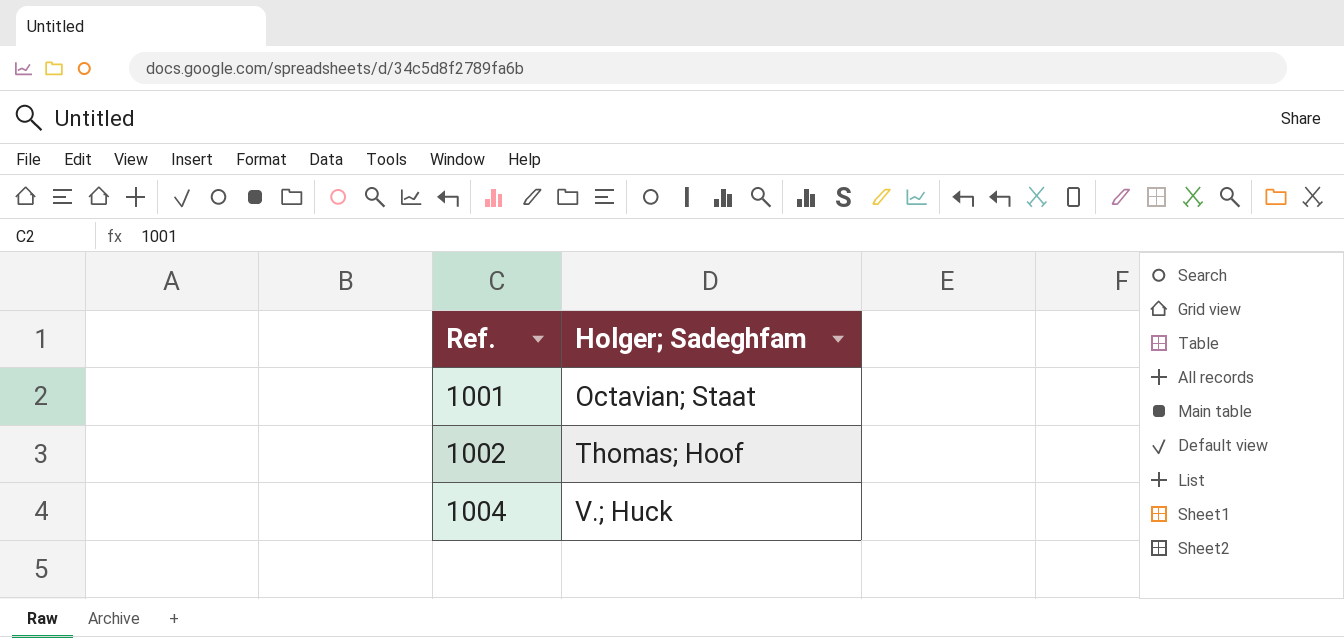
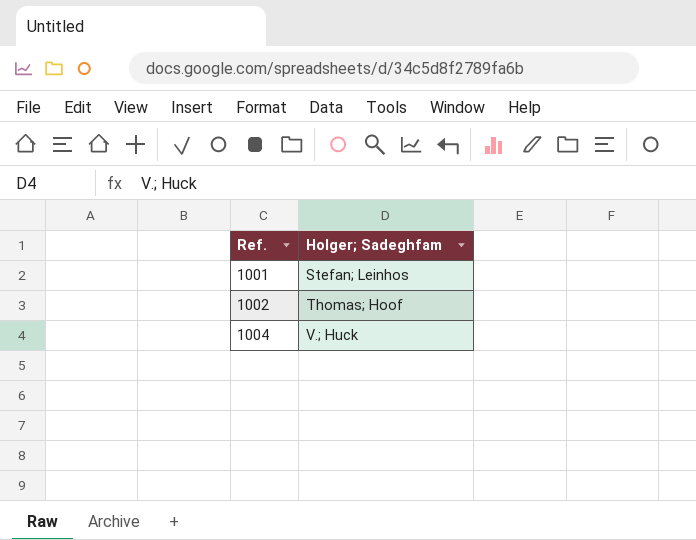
1001 | Holger; Sadeghfam: Octavian; Staat -> Stefan; Leinhos

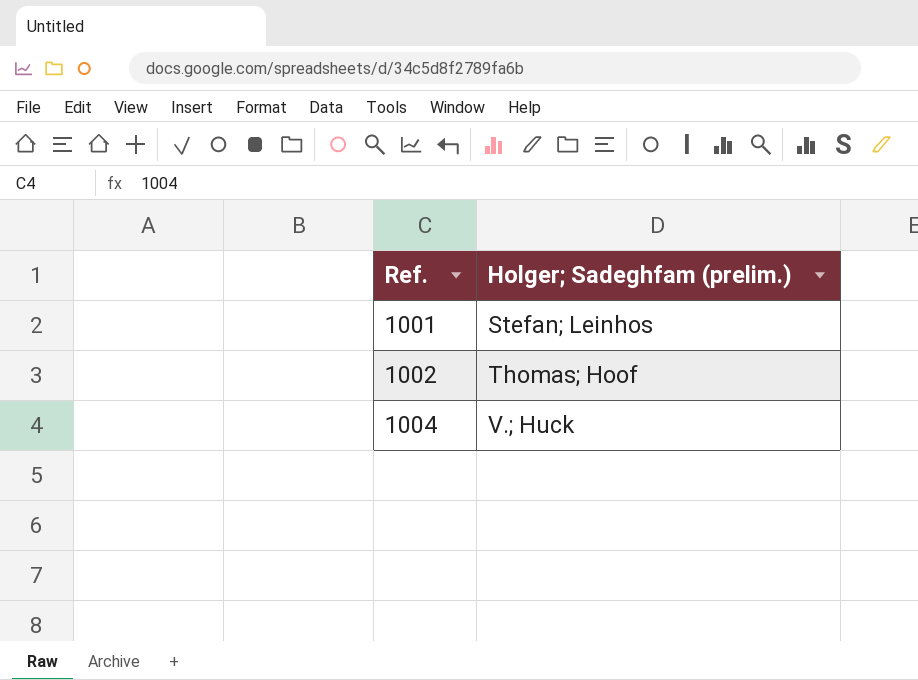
column name: Holger; Sadeghfam -> Holger; Sadeghfam (prelim.)

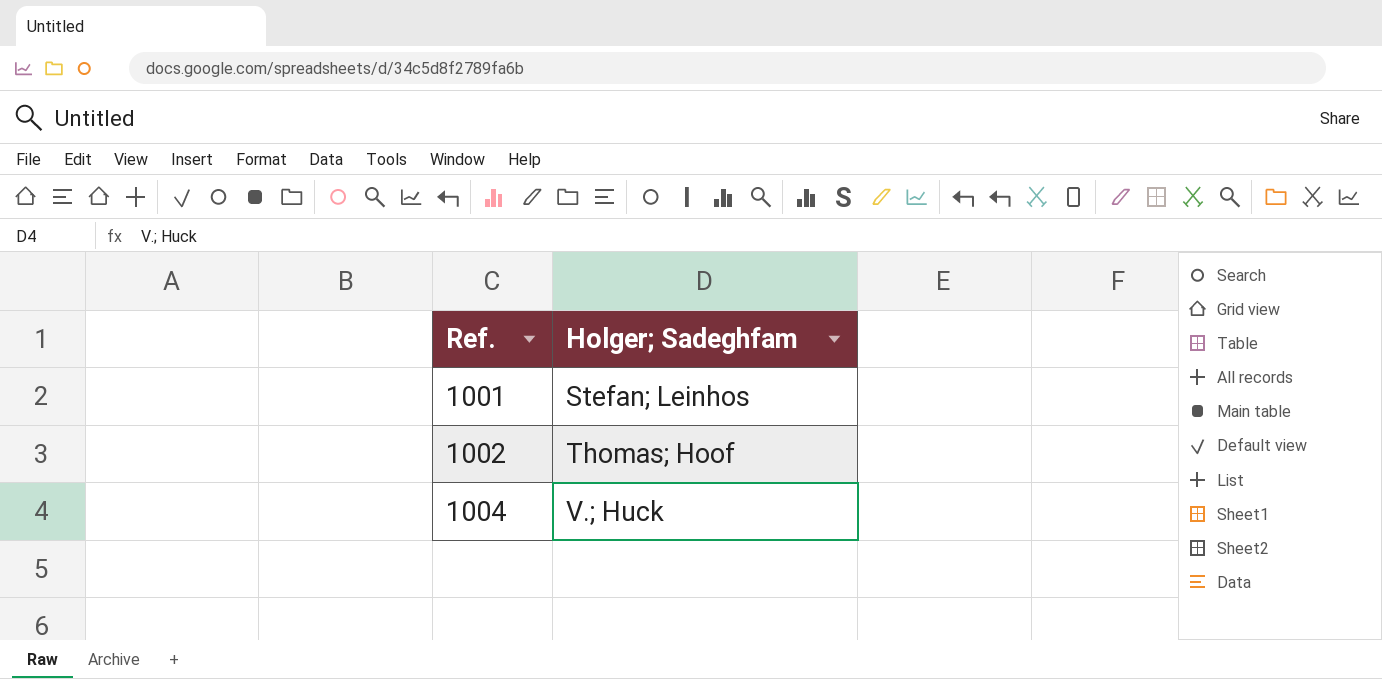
column name: Holger; Sadeghfam (prelim.) -> Holger; Sadeghfam

